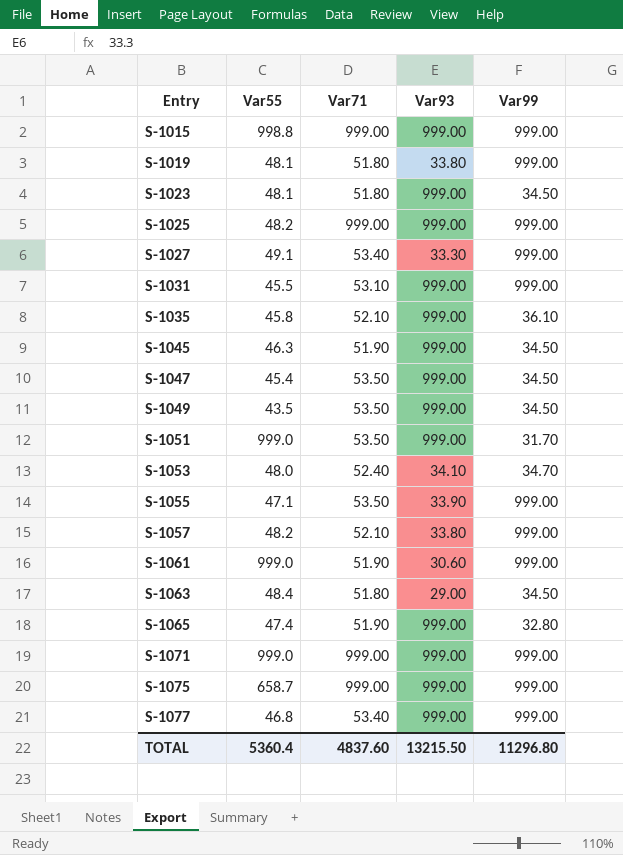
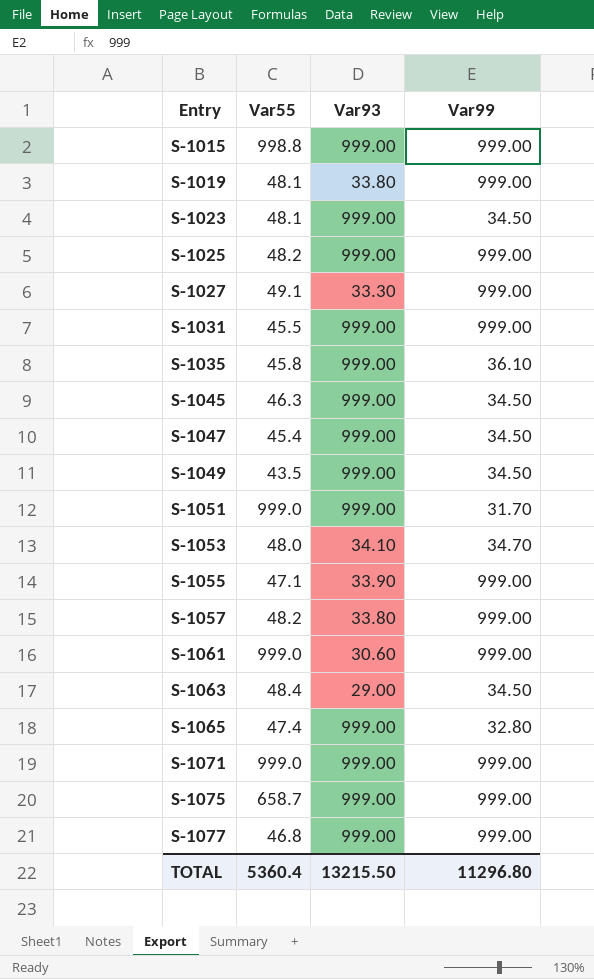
column Var71 | position: 3 -> none

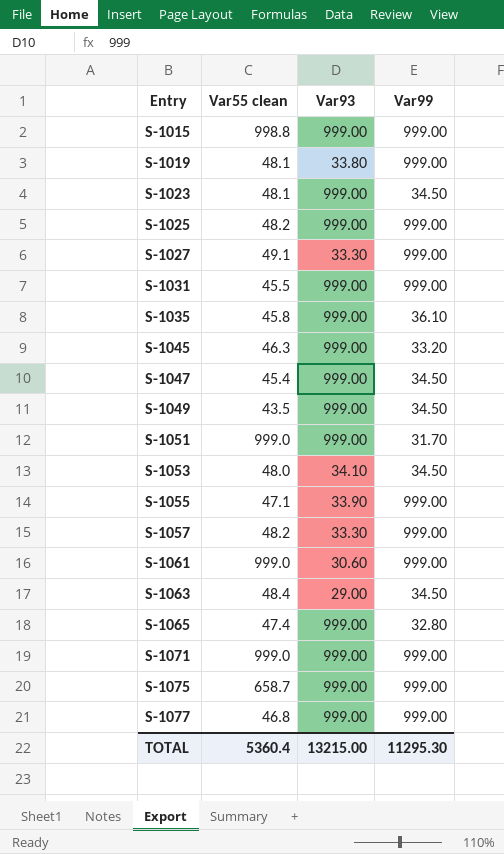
column name: Var55 -> Var55 clean
S-1045 | Var99: 34.50 -> 33.20
S-1053 | Var99: 34.70 -> 34.50
S-1057 | Var93: 33.80 -> 33.30
TOTAL | Var93: 13215.50 -> 13215.00
TOTAL | Var99: 11296.80 -> 11295.30

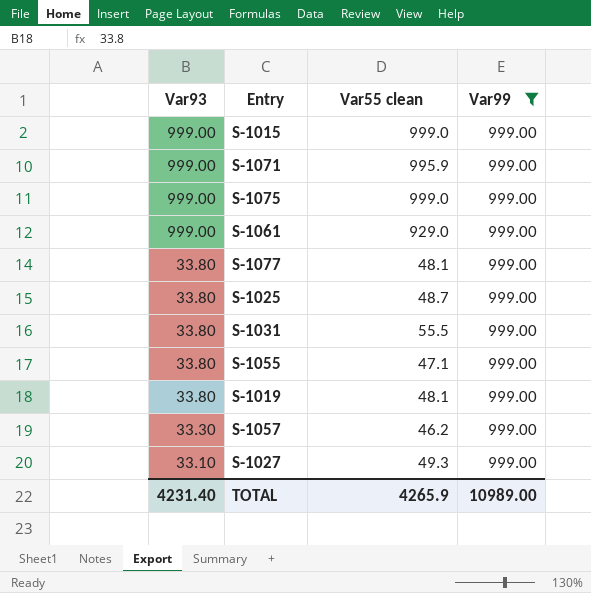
filter: none -> Var99 = 999.00
row order: Entry ascending -> Var93 descending
column Var93 | position: 3 -> 1
S-1015 | Var55 clean: 998.8 -> 999.0
S-1071 | Var55 clean: 999.0 -> 995.9
S-1075 | Var55 clean: 658.7 -> 999.0
S-1061 | Var93: 30.60 -> 999.00
S-1061 | Var55 clean: 999.0 -> 929.0
S-1077 | Var93: 999.00 -> 33.80
S-1077 | Var55 clean: 46.8 -> 48.1
S-1025 | Var93: 999.00 -> 33.80
S-1025 | Var55 clean: 48.2 -> 48.7
S-1031 | Var93: 999.00 -> 33.80
S-1031 | Var55 clean: 45.5 -> 55.5
S-1055 | Var93: 33.90 -> 33.80
S-1057 | Var55 clean: 48.2 -> 46.2
S-1027 | Var93: 33.30 -> 33.10
S-1027 | Var55 clean: 49.1 -> 49.3
TOTAL | Var93: 13215.00 -> 4231.40
TOTAL | Var55 clean: 5360.4 -> 4265.9
TOTAL | Var99: 11295.30 -> 10989.00

